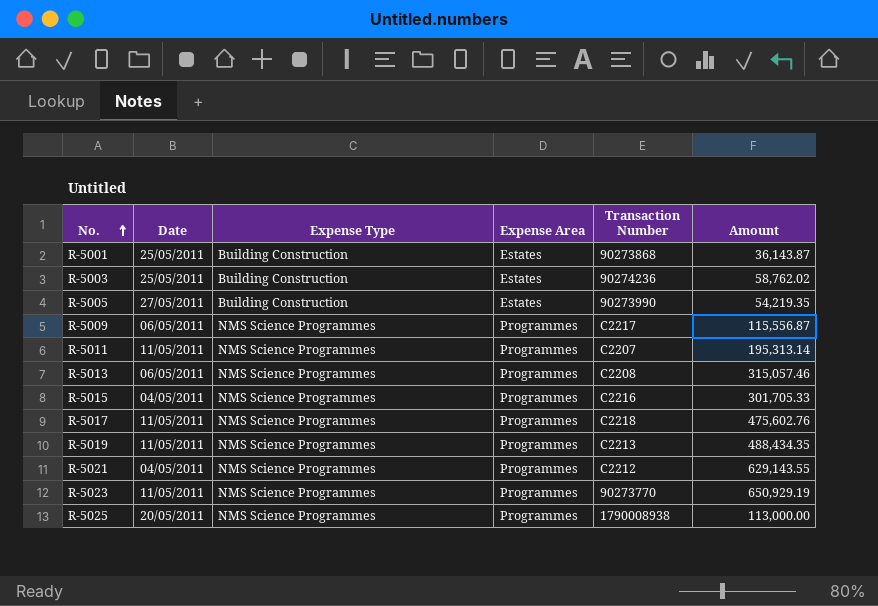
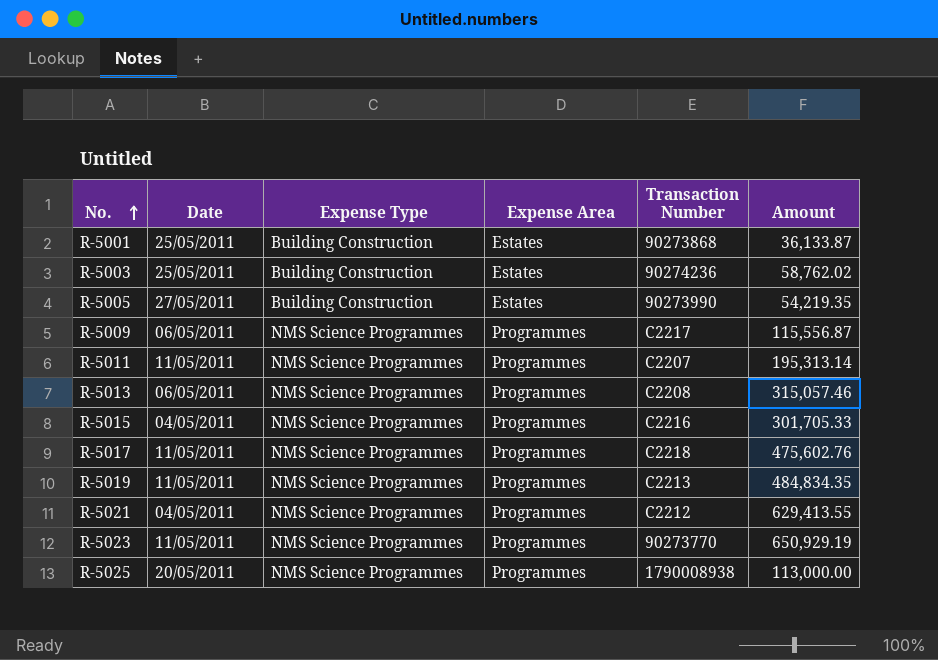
R-5001 | Amount: 36,143.87 -> 36,133.87
R-5019 | Amount: 488,434.35 -> 484,834.35
R-5021 | Amount: 629,143.55 -> 629,413.55

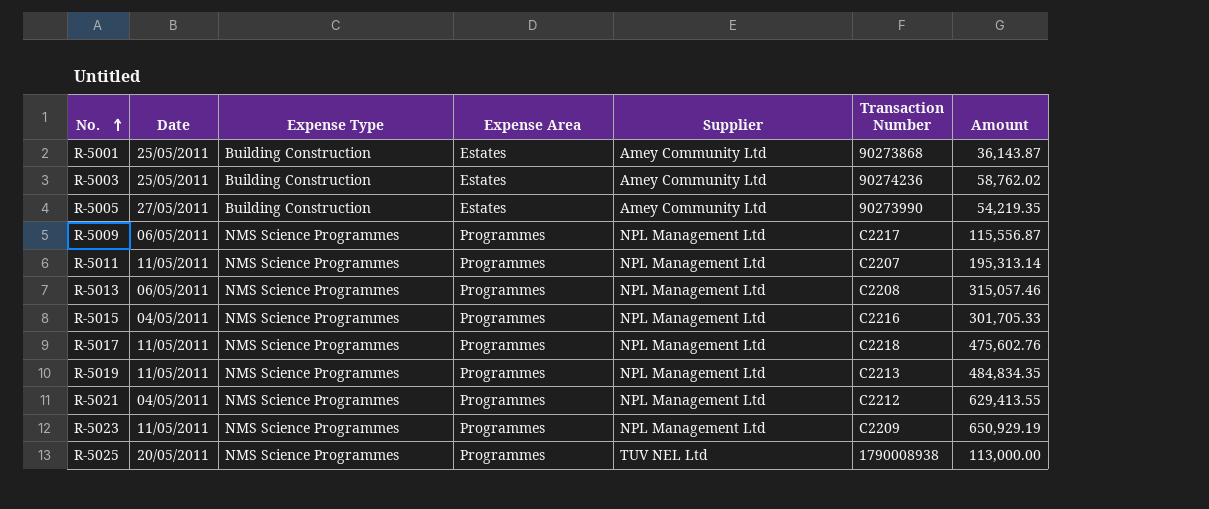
column Supplier | position: none -> 5
R-5001 | Amount: 36,133.87 -> 36,143.87
R-5023 | Transaction Number: 90273770 -> C2209

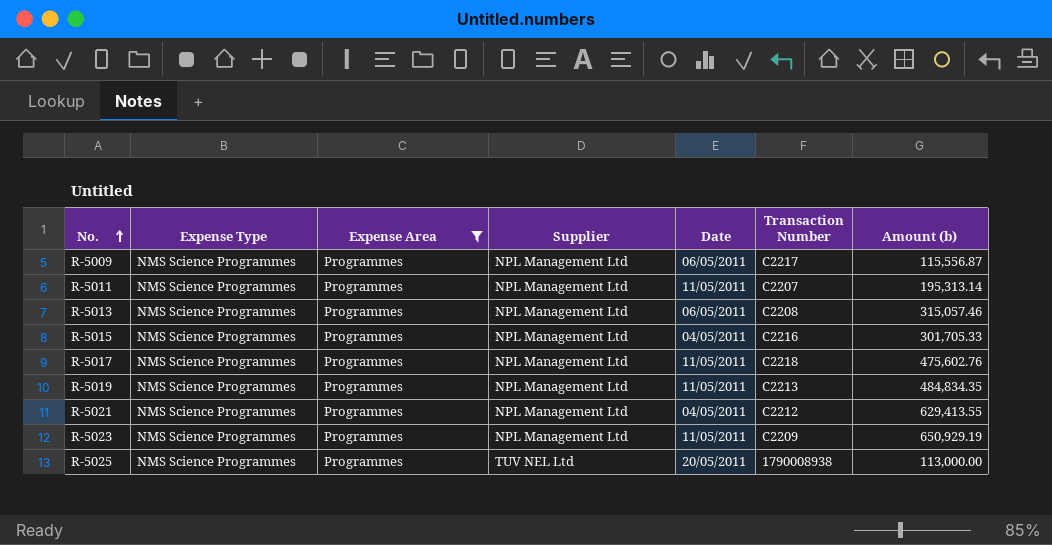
filter: none -> Expense Area = Programmes
column Date | position: 2 -> 5
column name: Amount -> Amount (b)

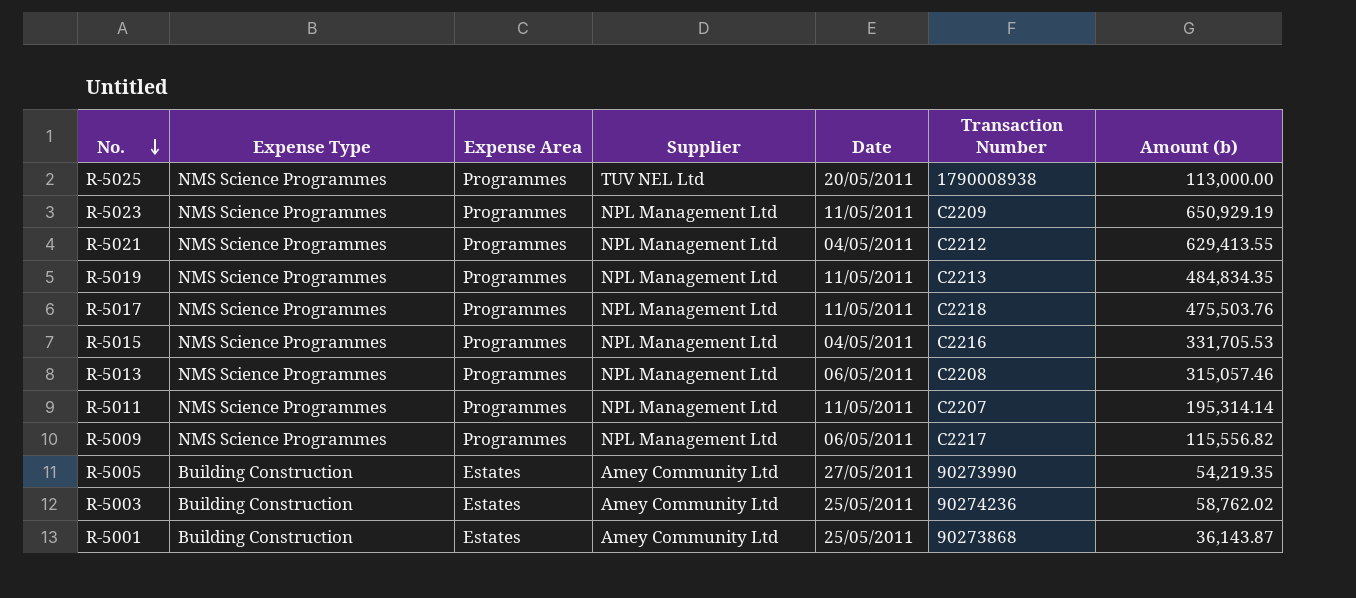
filter: Expense Area = Programmes -> none
row order: No. ascending -> No. descending
R-5017 | Amount (b): 475,602.76 -> 475,503.76
R-5015 | Amount (b): 301,705.33 -> 331,705.53
R-5011 | Amount (b): 195,313.14 -> 195,314.14
R-5009 | Amount (b): 115,556.87 -> 115,556.82

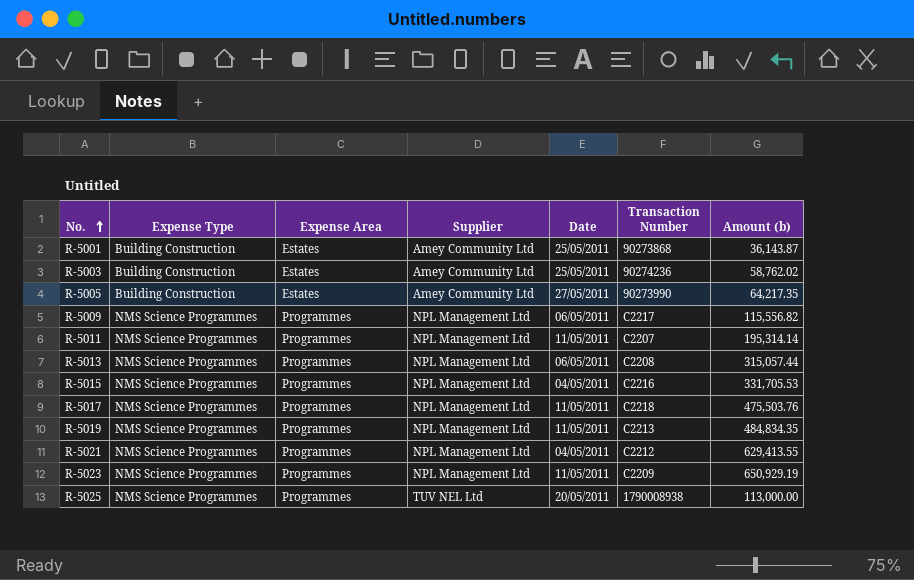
row order: No. descending -> No. ascending
R-5005 | Amount (b): 54,219.35 -> 64,217.35
R-5013 | Amount (b): 315,057.46 -> 315,057.44

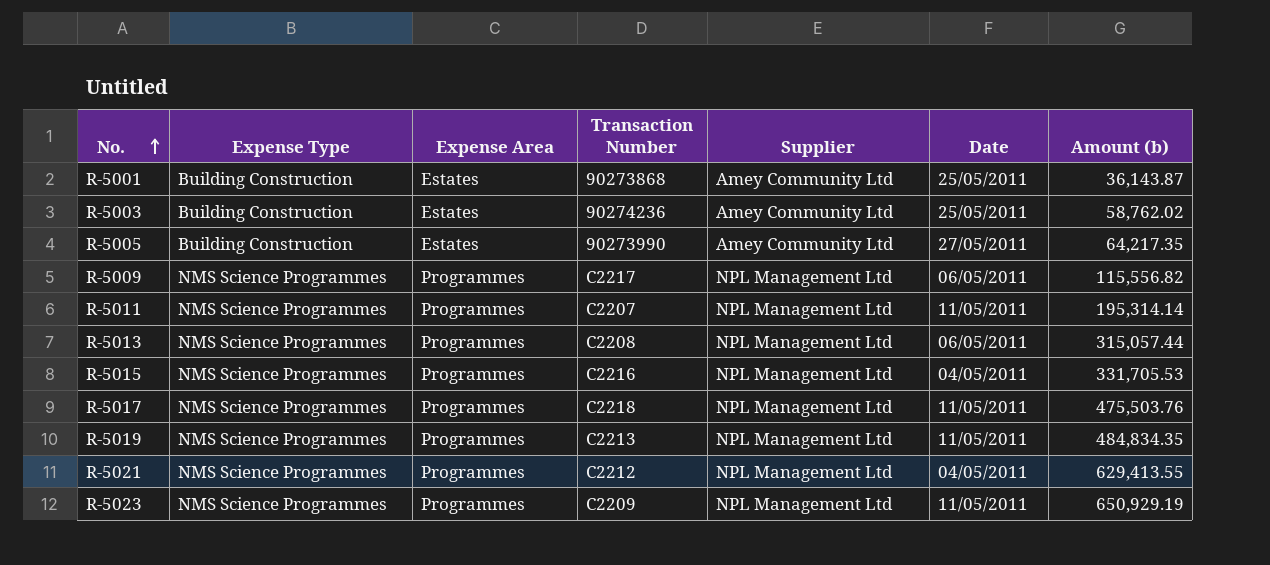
column Transaction Number | position: 6 -> 4
row R-5025: NMS Science Programmes | Programmes | TUV NEL Ltd | 20/05/2011 | 1790008938 | 113,000.00 -> none

